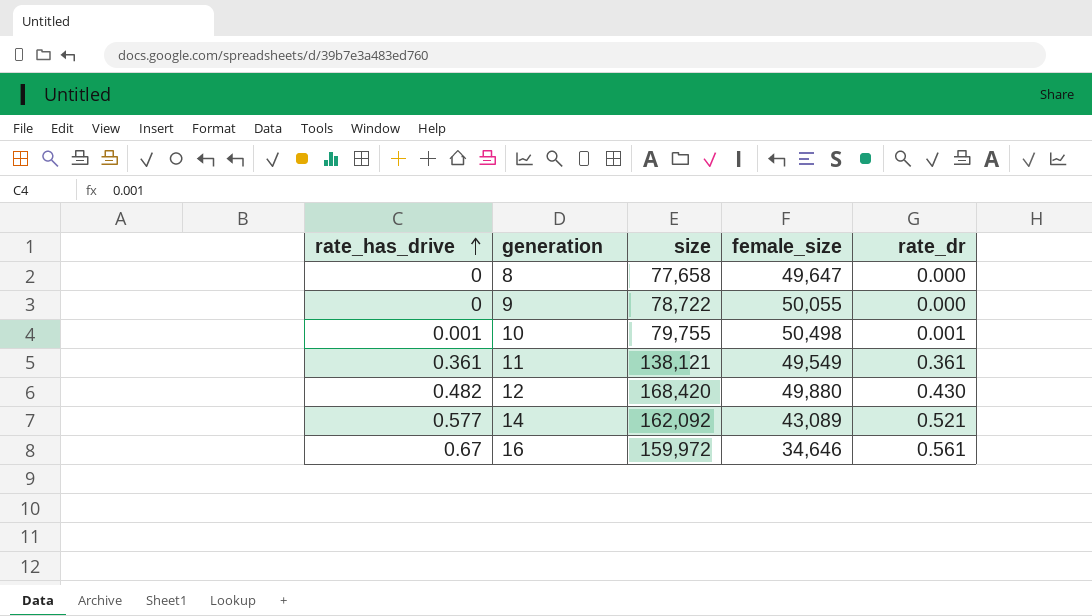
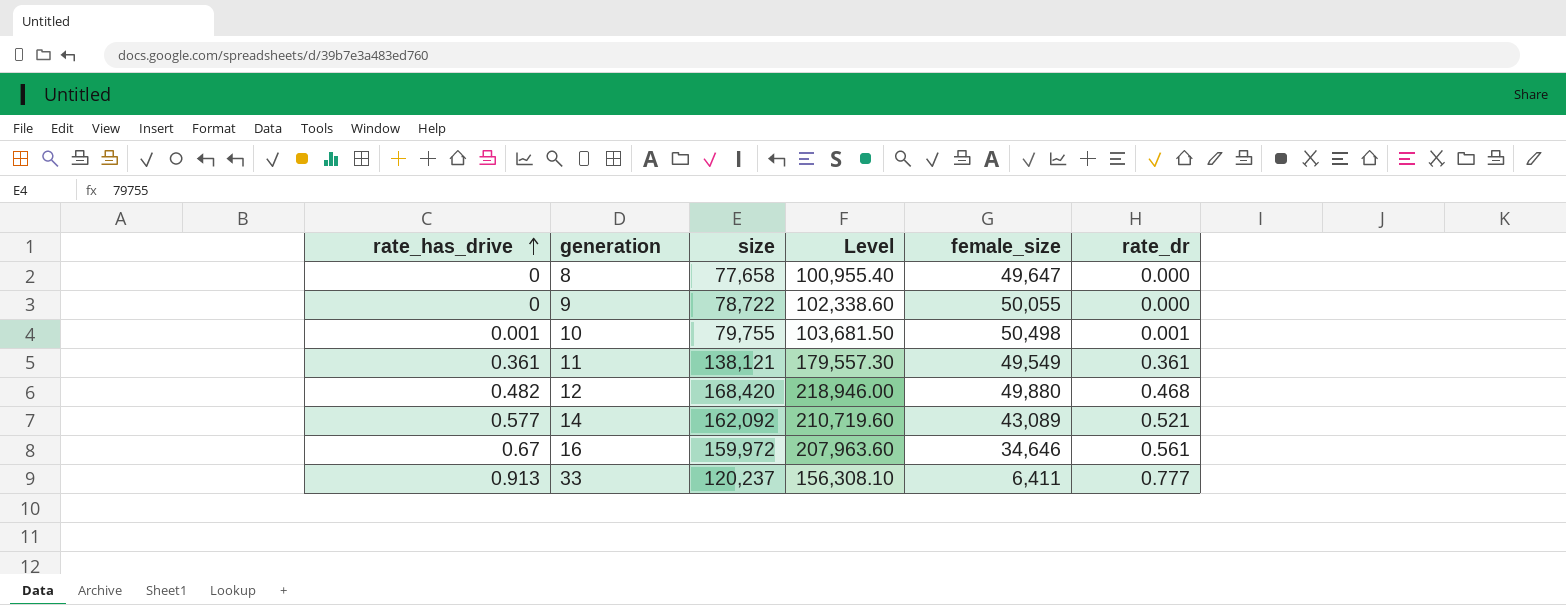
column Level | formula: none -> [size] * 1.3
12 | rate_dr: 0.430 -> 0.468
row 33: none -> 0.913 | 120,237 | 156,308.10 | 6,411 | 0.777

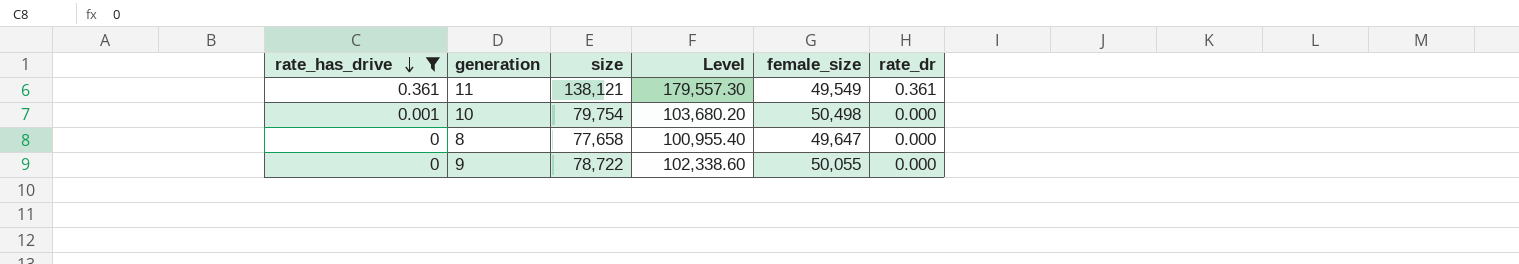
filter: none -> rate_has_drive <= 0.361
row order: rate_has_drive ascending -> rate_has_drive descending
10 | size: 79,755 -> 79,754
10 | Level: 103,681.50 -> 103,680.20
10 | rate_dr: 0.001 -> 0.000

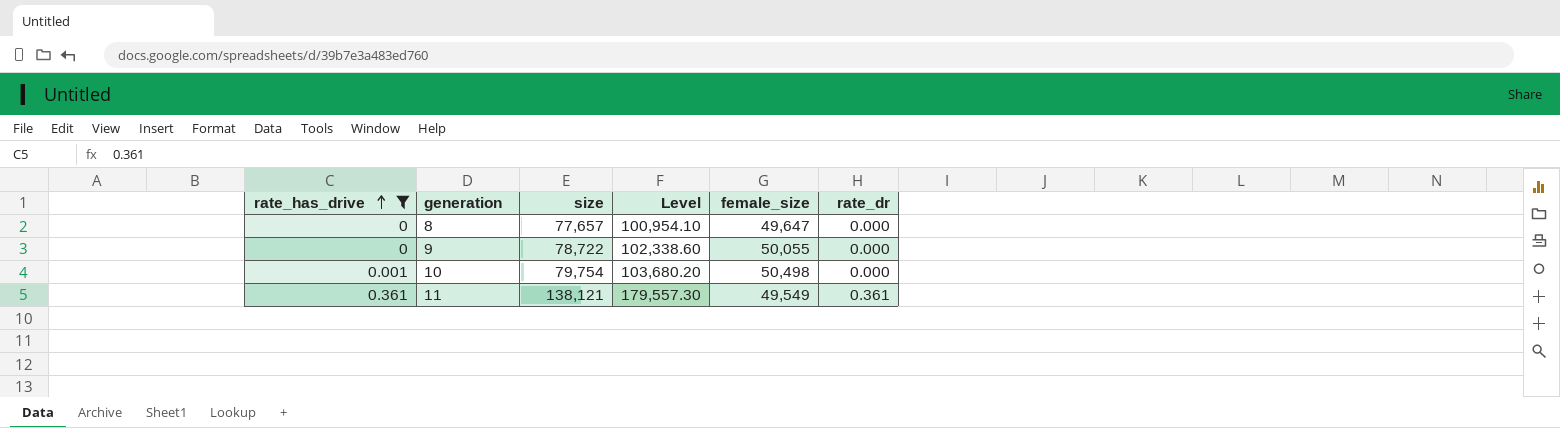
row order: rate_has_drive descending -> rate_has_drive ascending
8 | size: 77,658 -> 77,657
8 | Level: 100,955.40 -> 100,954.10

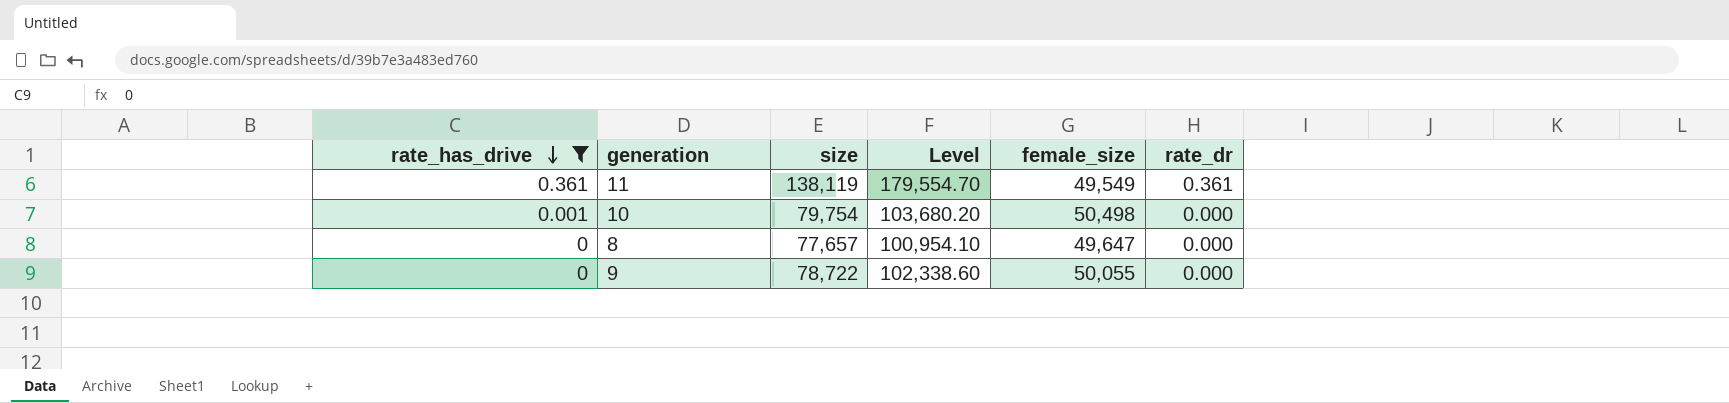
row order: rate_has_drive ascending -> rate_has_drive descending
11 | size: 138,121 -> 138,119
11 | Level: 179,557.30 -> 179,554.70

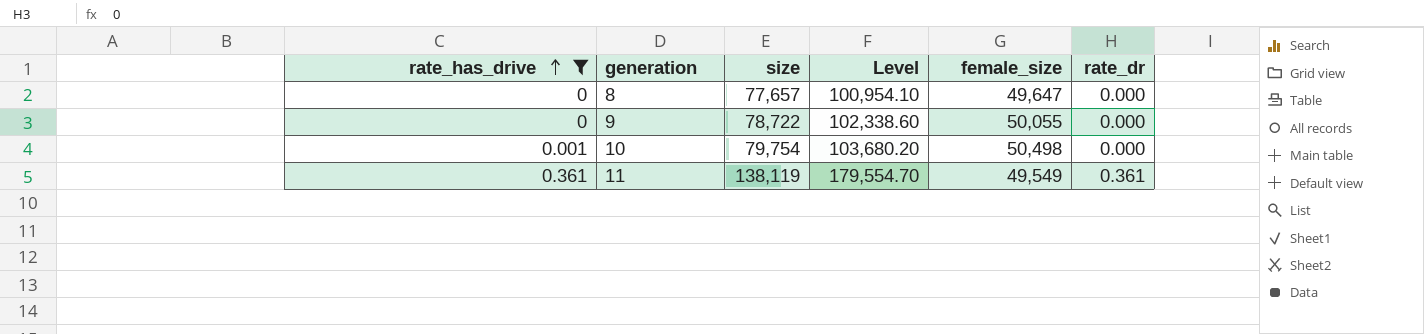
row order: rate_has_drive descending -> rate_has_drive ascending

